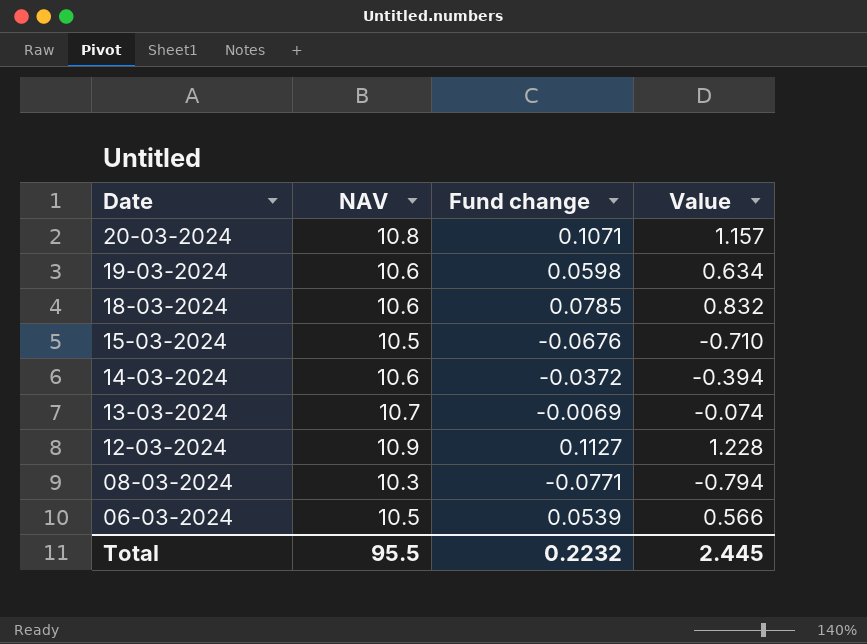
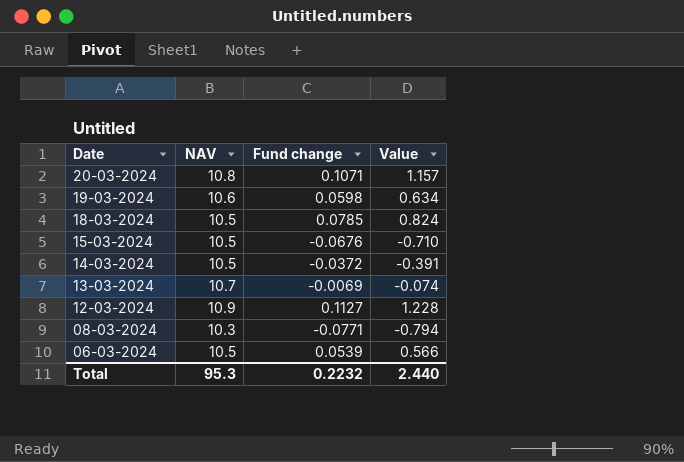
18-03-2024 | NAV: 10.6 -> 10.5
18-03-2024 | Value: 0.832 -> 0.824
14-03-2024 | NAV: 10.6 -> 10.5
14-03-2024 | Value: -0.394 -> -0.391
Total | NAV: 95.5 -> 95.3
Total | Value: 2.445 -> 2.440

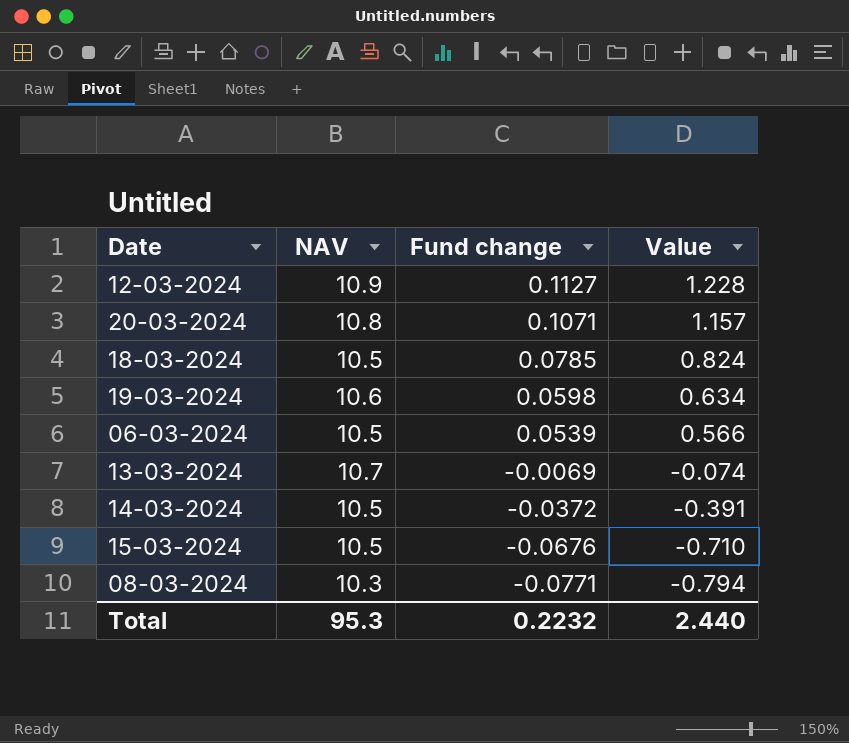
row order: Date descending -> Fund change descending

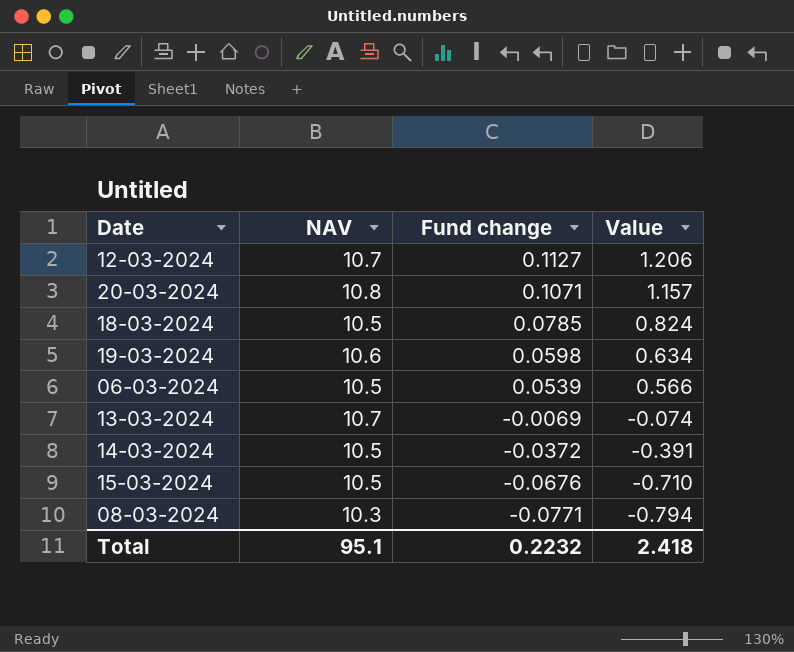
12-03-2024 | NAV: 10.9 -> 10.7
12-03-2024 | Value: 1.228 -> 1.206
Total | NAV: 95.3 -> 95.1
Total | Value: 2.440 -> 2.418

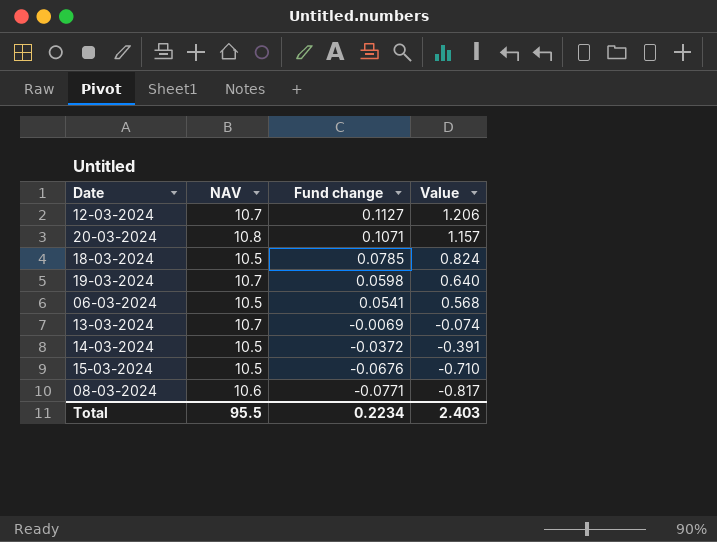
19-03-2024 | NAV: 10.6 -> 10.7
19-03-2024 | Value: 0.634 -> 0.640
06-03-2024 | Fund change: 0.0539 -> 0.0541
06-03-2024 | Value: 0.566 -> 0.568
08-03-2024 | NAV: 10.3 -> 10.6
08-03-2024 | Value: -0.794 -> -0.817
Total | NAV: 95.1 -> 95.5
Total | Fund change: 0.2232 -> 0.2234
Total | Value: 2.418 -> 2.403

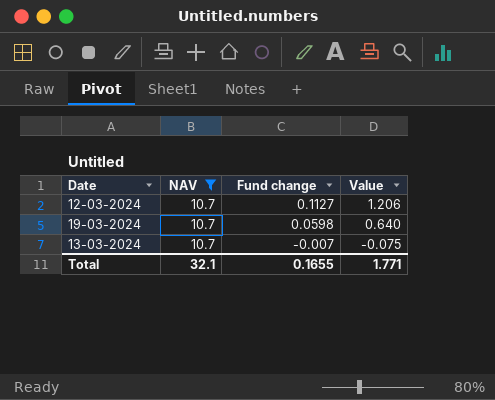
filter: none -> NAV = 10.7
13-03-2024 | Fund change: -0.0069 -> -0.007
13-03-2024 | Value: -0.074 -> -0.075
Total | NAV: 95.5 -> 32.1
Total | Fund change: 0.2234 -> 0.1655
Total | Value: 2.403 -> 1.771

